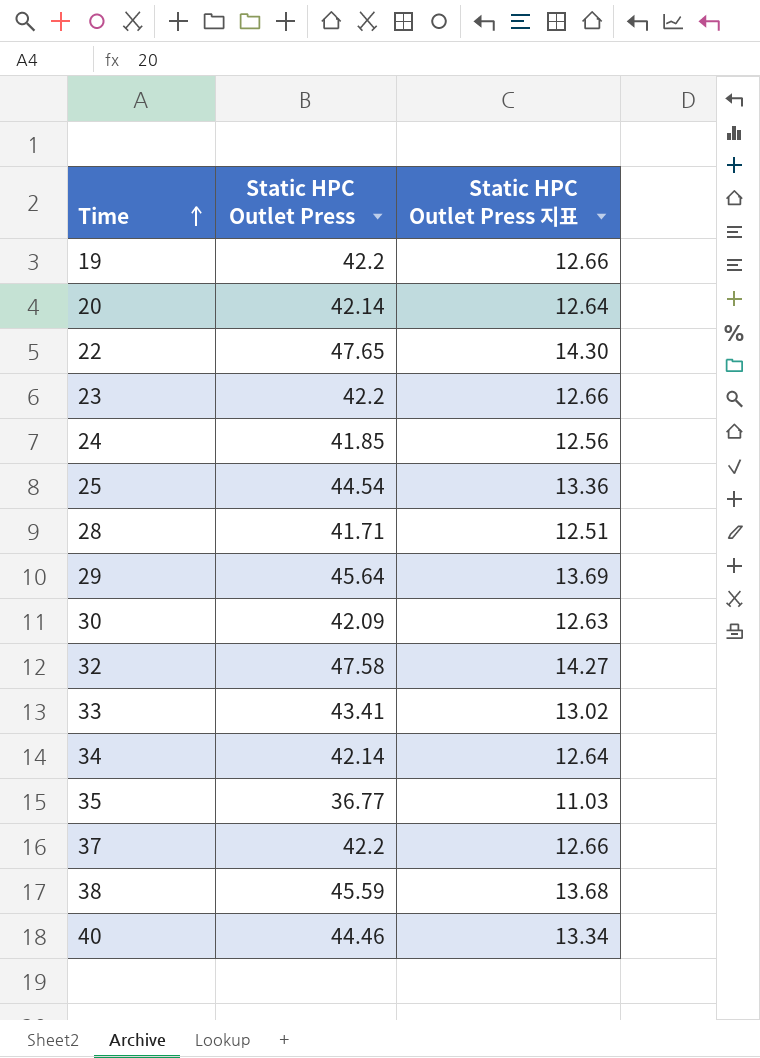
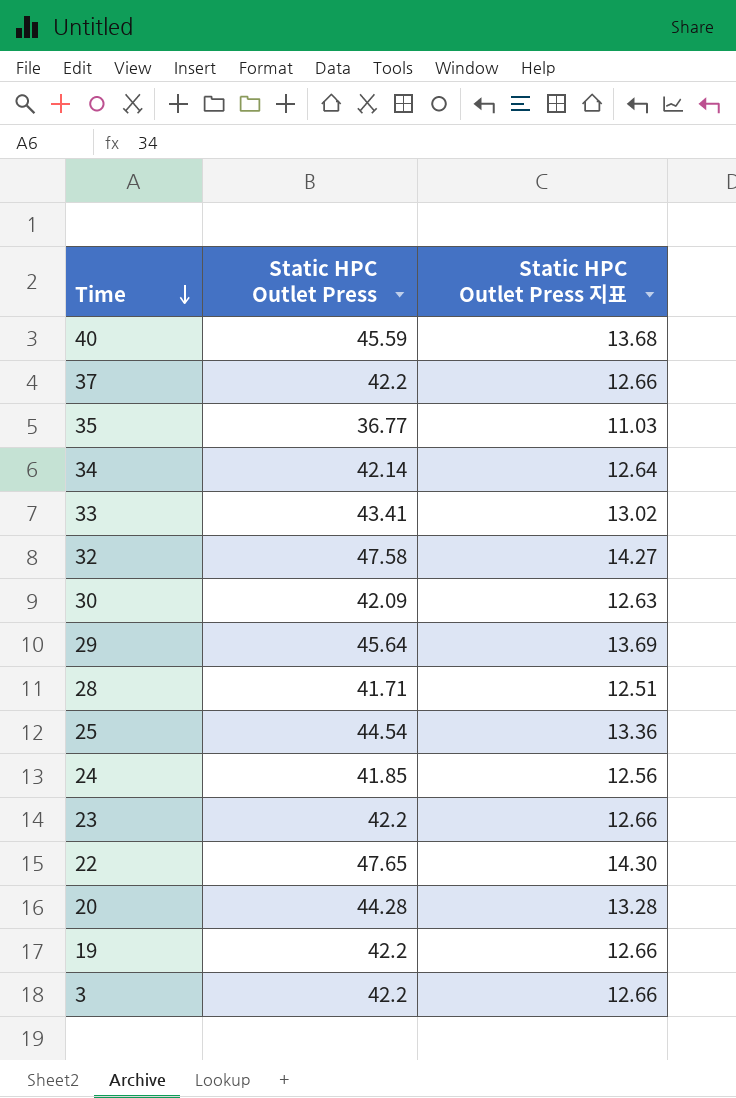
row order: Time ascending -> Time descending
row 38: 45.59 | 13.68 -> none
40 | Static HPC Outlet Press: 44.46 -> 45.59
40 | Static HPC Outlet Press 지표: 13.34 -> 13.68
20 | Static HPC Outlet Press: 42.14 -> 44.28
20 | Static HPC Outlet Press 지표: 12.64 -> 13.28
row 3: none -> 42.2 | 12.66

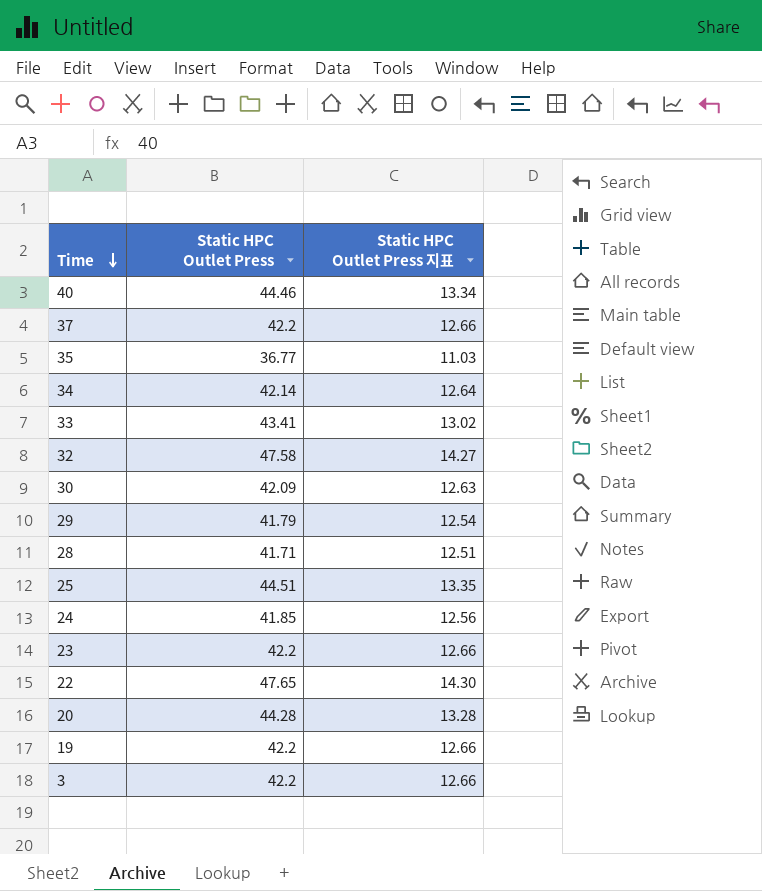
40 | Static HPC Outlet Press: 45.59 -> 44.46
40 | Static HPC Outlet Press 지표: 13.68 -> 13.34
29 | Static HPC Outlet Press: 45.64 -> 41.79
29 | Static HPC Outlet Press 지표: 13.69 -> 12.54
25 | Static HPC Outlet Press: 44.54 -> 44.51
25 | Static HPC Outlet Press 지표: 13.36 -> 13.35

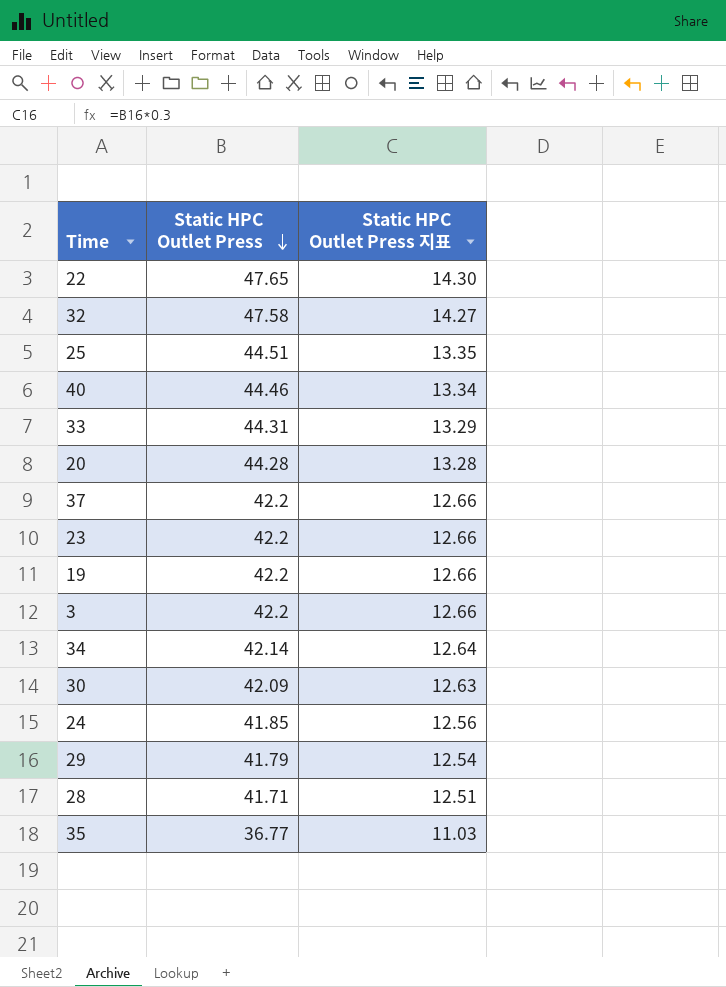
row order: Time descending -> Static HPC Outlet Press descending
33 | Static HPC Outlet Press: 43.41 -> 44.31
33 | Static HPC Outlet Press 지표: 13.02 -> 13.29

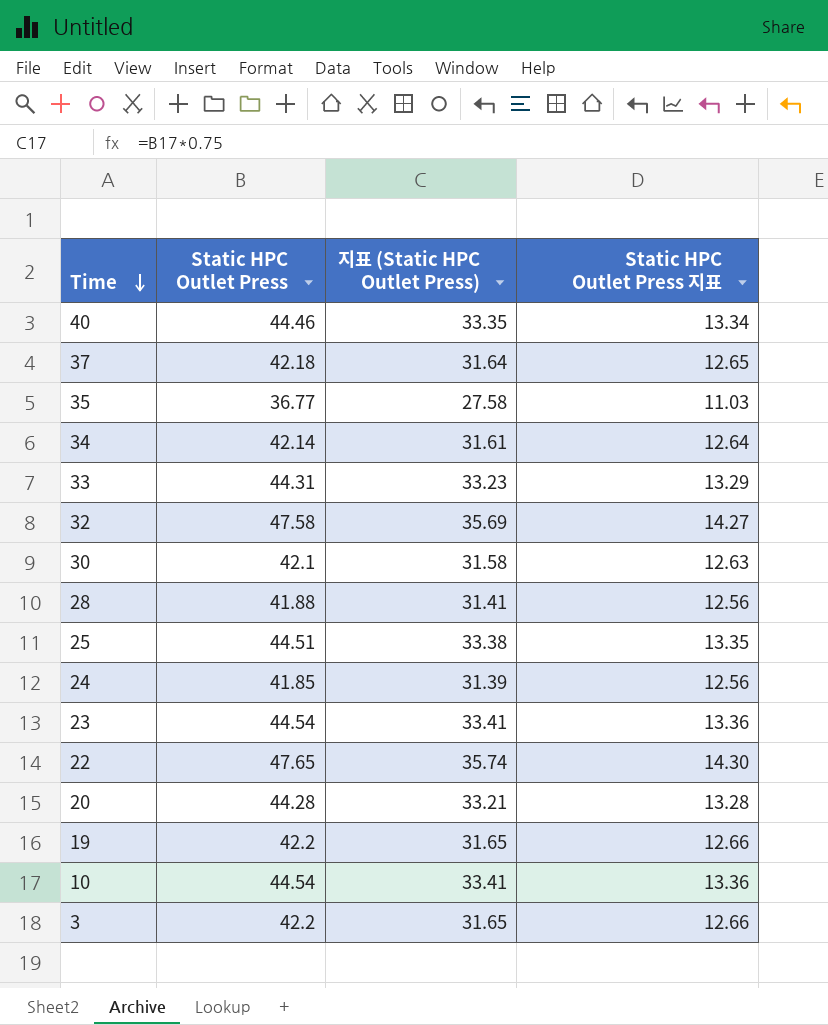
row order: Static HPC Outlet Press descending -> Time descending
column 지표 (Static HPC Outlet Press) | formula: none -> [Static HPC Outlet Press] * 0.75
row 29: 41.79 | 12.54 -> none
37 | Static HPC Outlet Press: 42.2 -> 42.18
37 | Static HPC Outlet Press 지표: 12.66 -> 12.65
30 | Static HPC Outlet Press: 42.09 -> 42.1
28 | Static HPC Outlet Press: 41.71 -> 41.88
28 | Static HPC Outlet Press 지표: 12.51 -> 12.56
23 | Static HPC Outlet Press: 42.2 -> 44.54
23 | Static HPC Outlet Press 지표: 12.66 -> 13.36
row 10: none -> 44.54 | 33.41 | 13.36

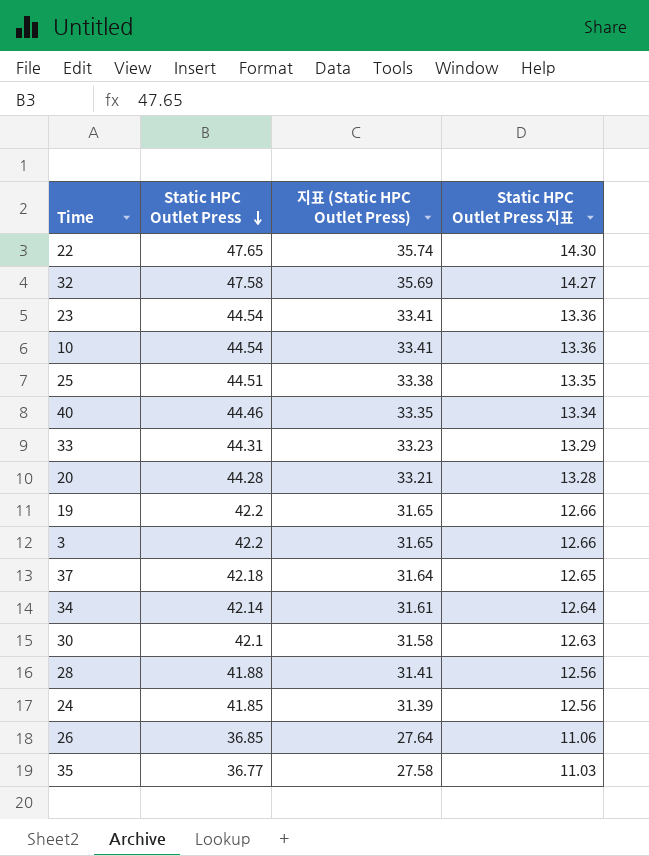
row order: Time descending -> Static HPC Outlet Press descending
row 26: none -> 36.85 | 27.64 | 11.06

